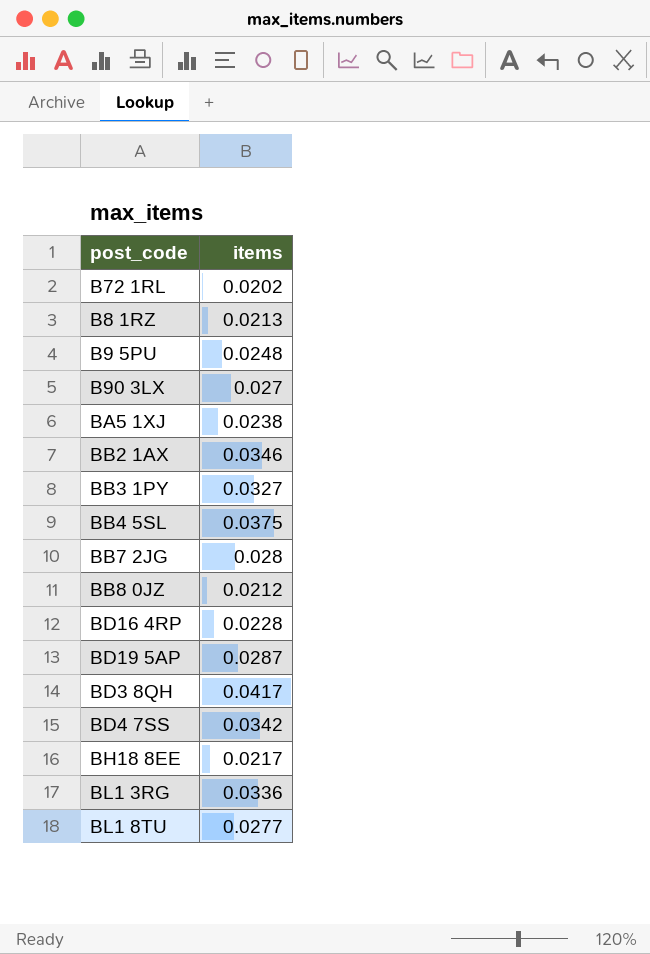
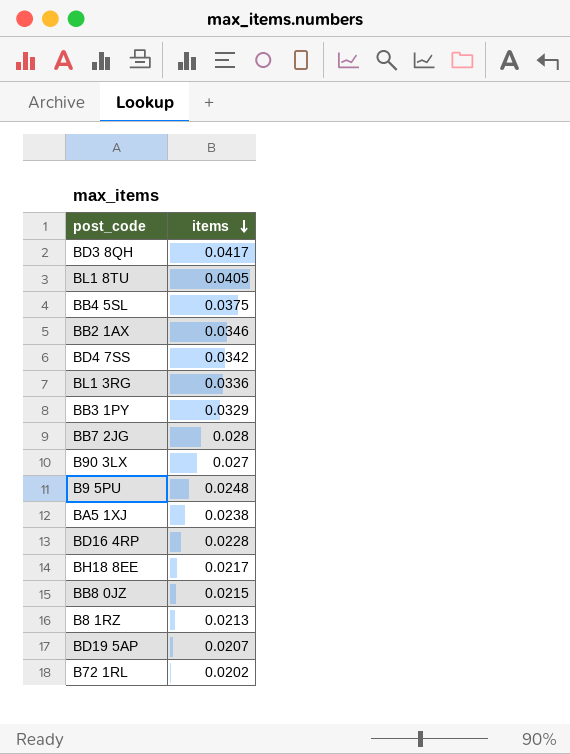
row order: none -> items descending
BL1 8TU | items: 0.0277 -> 0.0405
BB3 1PY | items: 0.0327 -> 0.0329
BB8 0JZ | items: 0.0212 -> 0.0215
BD19 5AP | items: 0.0287 -> 0.0207

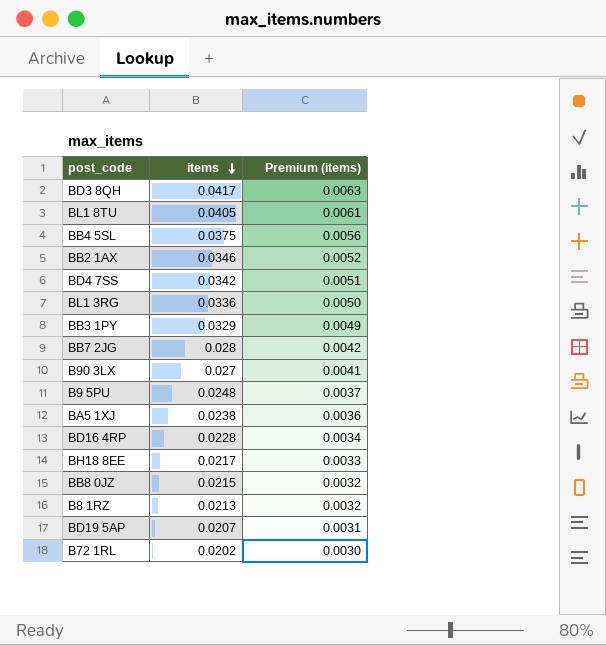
column Premium (items) | formula: none -> [items] * 0.15

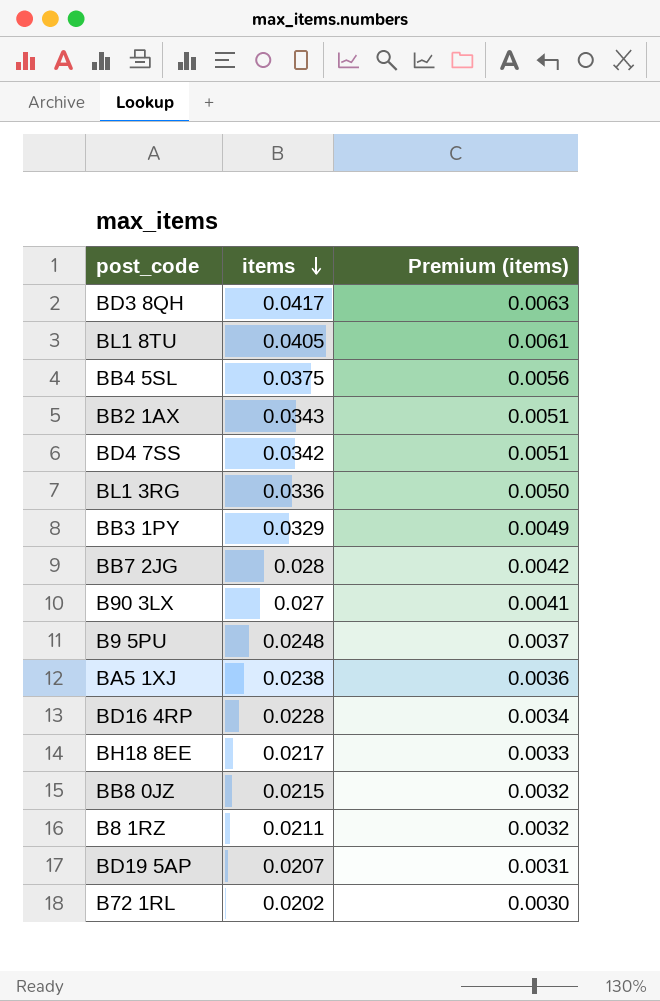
BB2 1AX | items: 0.0346 -> 0.0343
BB2 1AX | Premium (items): 0.0052 -> 0.0051
B8 1RZ | items: 0.0213 -> 0.0211

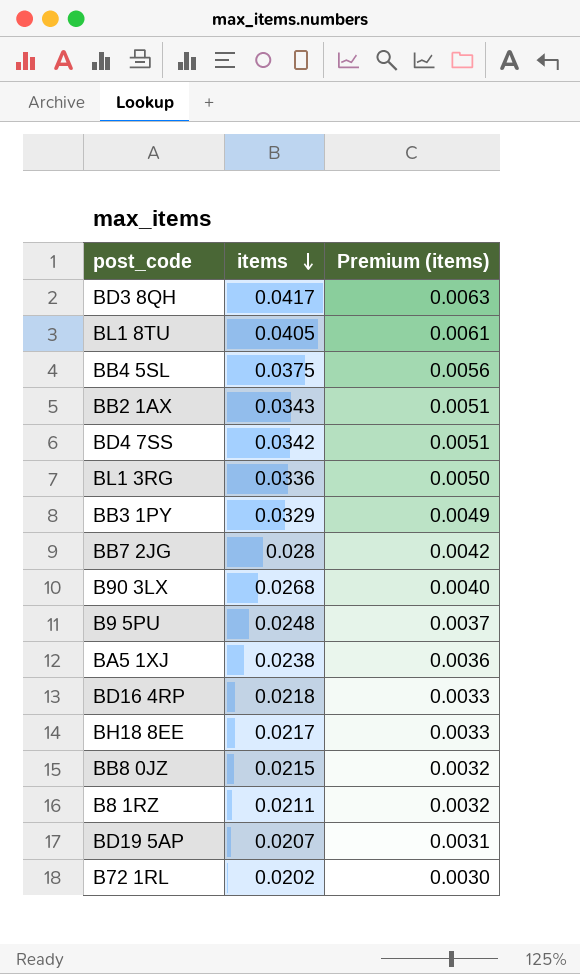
B90 3LX | items: 0.027 -> 0.0268
B90 3LX | Premium (items): 0.0041 -> 0.0040
BD16 4RP | items: 0.0228 -> 0.0218
BD16 4RP | Premium (items): 0.0034 -> 0.0033

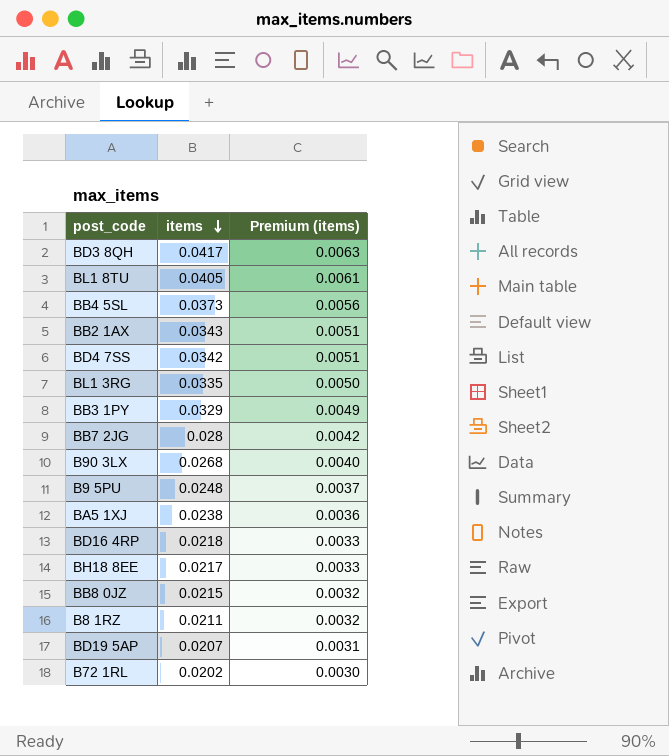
BB4 5SL | items: 0.0375 -> 0.0373
BL1 3RG | items: 0.0336 -> 0.0335

